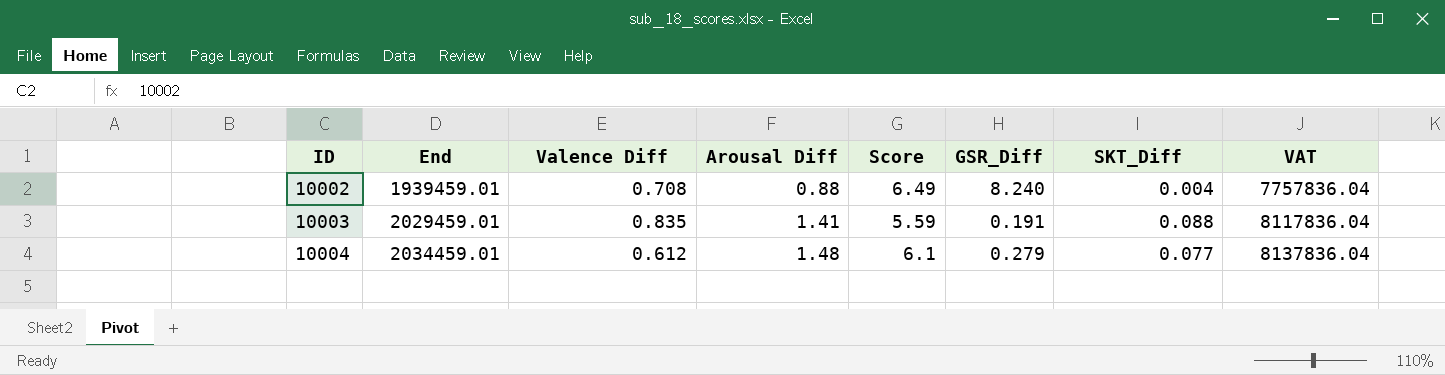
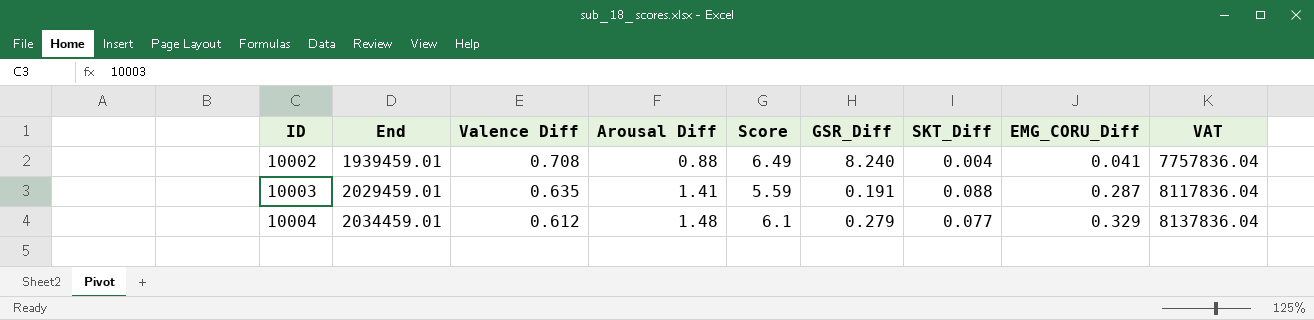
column EMG_CORU_Diff | position: none -> 8
10003 | Valence Diff: 0.835 -> 0.635

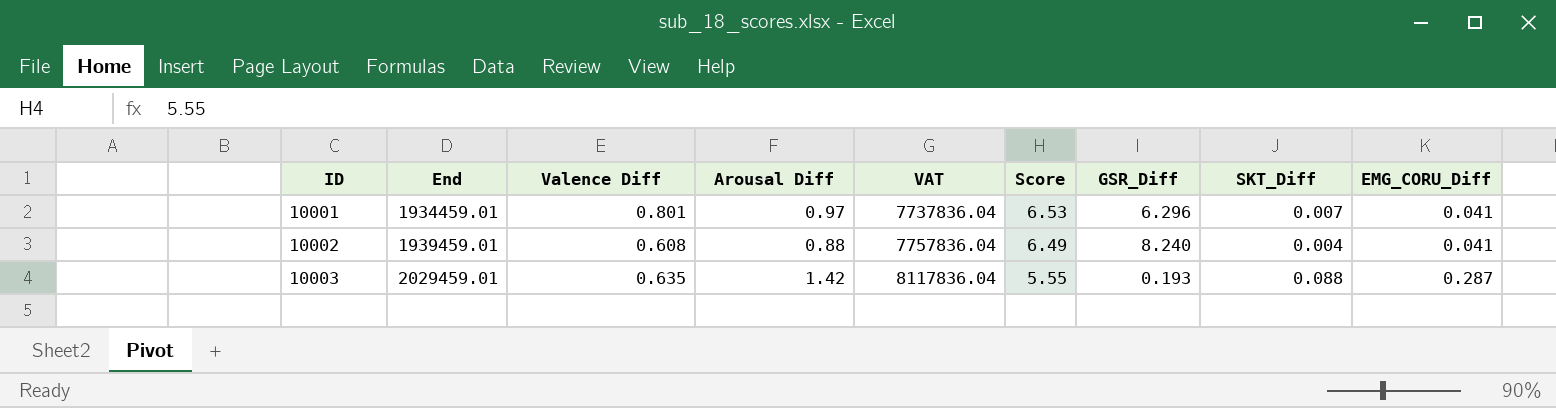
column VAT | position: 9 -> 5
row 10004: 2034459.01 | 0.612 | 1.48 | 6.1 | 0.279 | 0.077 | 0.329 | 8137836.04 -> none
row 10001: none -> 1934459.01 | 0.801 | 0.97 | 7737836.04 | 6.53 | 6.296 | 0.007 | 0.041
10002 | Valence Diff: 0.708 -> 0.608
10003 | Arousal Diff: 1.41 -> 1.42
10003 | Score: 5.59 -> 5.55
10003 | GSR_Diff: 0.191 -> 0.193

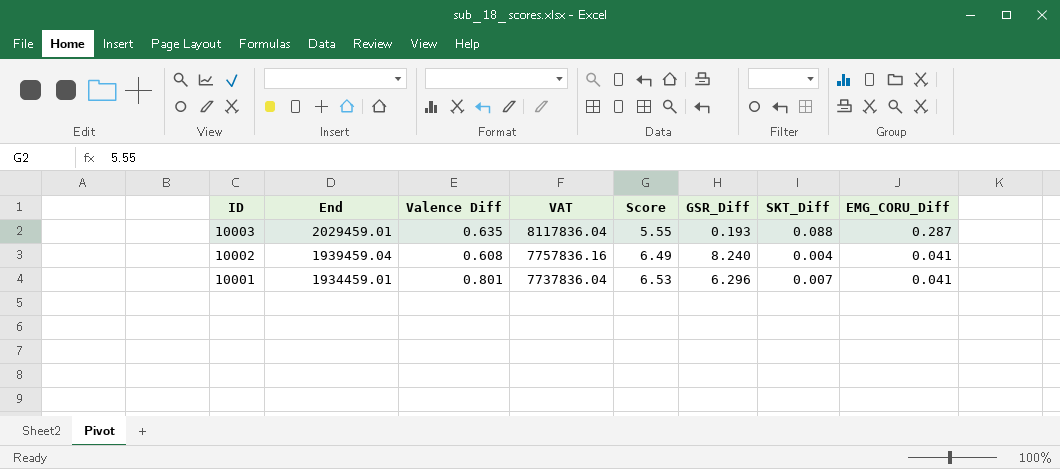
row order: ID ascending -> ID descending
column Arousal Diff | position: 4 -> none
10002 | End: 1939459.01 -> 1939459.04
10002 | VAT: 7757836.04 -> 7757836.16

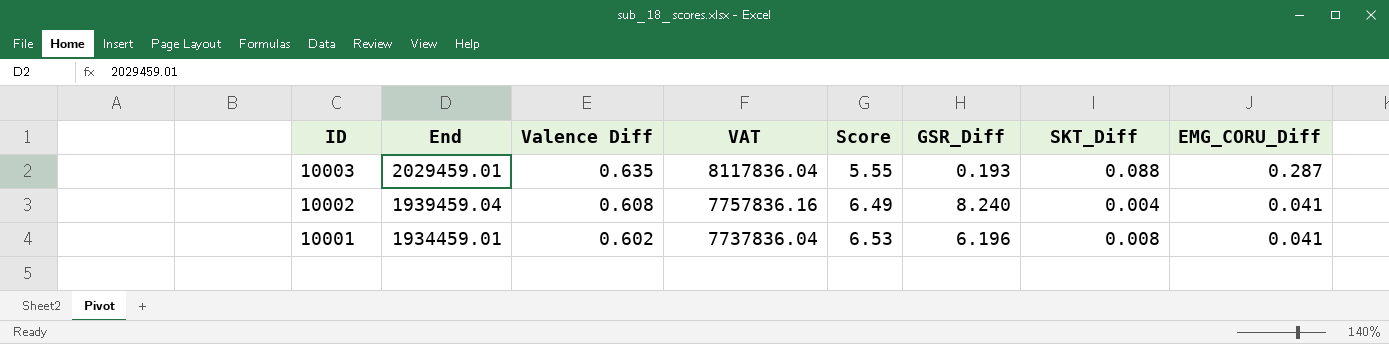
10001 | Valence Diff: 0.801 -> 0.602
10001 | GSR_Diff: 6.296 -> 6.196
10001 | SKT_Diff: 0.007 -> 0.008

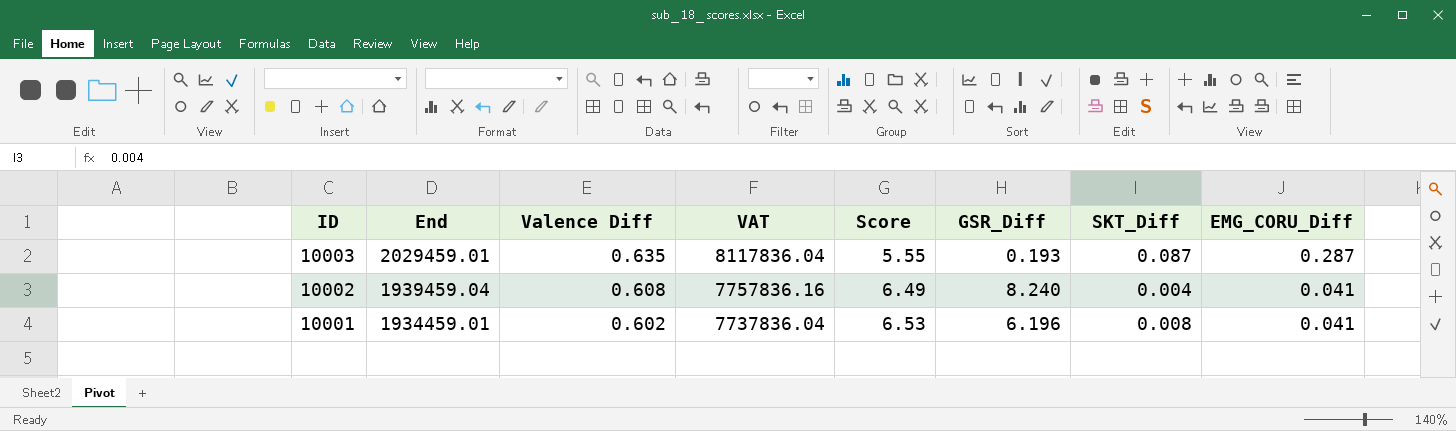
10003 | SKT_Diff: 0.088 -> 0.087

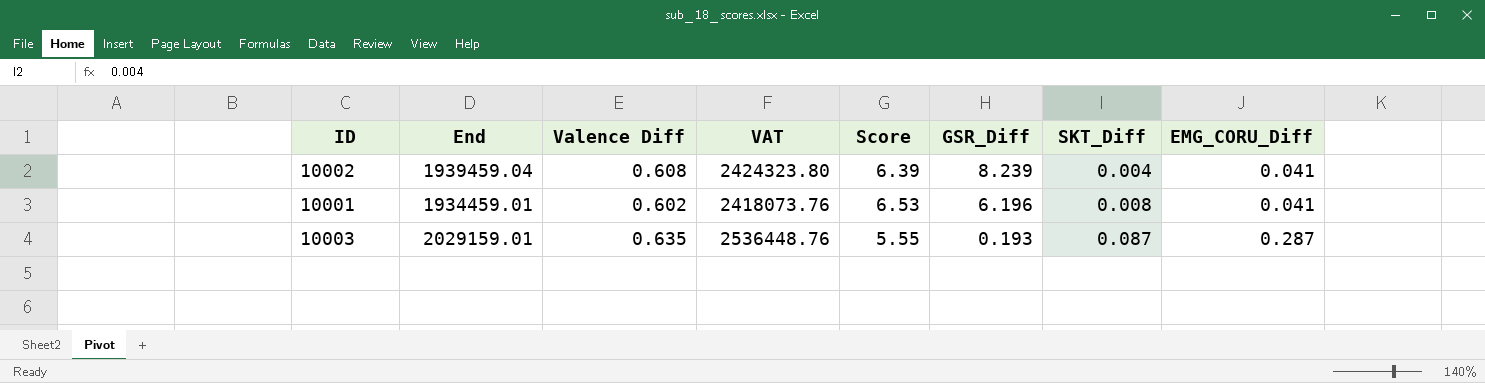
row order: ID descending -> GSR_Diff descending
column VAT | formula: [End] * 4 -> [End] * 1.25
10002 | Score: 6.49 -> 6.39
10002 | GSR_Diff: 8.240 -> 8.239
10003 | End: 2029459.01 -> 2029159.01

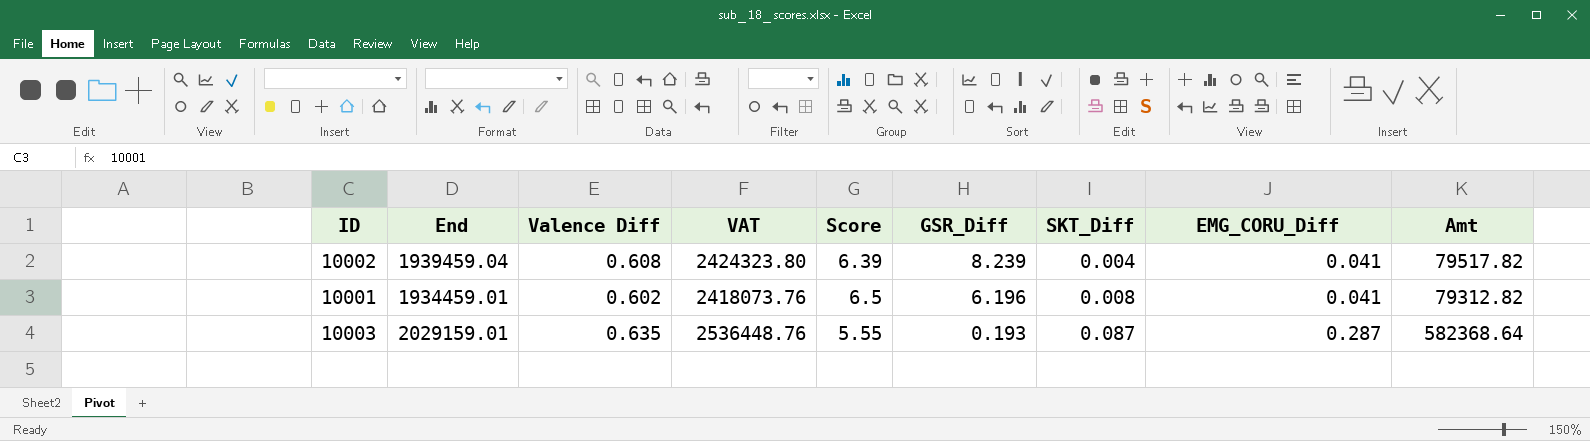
column Amt | formula: none -> [End] * [EMG_CORU_Diff]
10001 | Score: 6.53 -> 6.5

